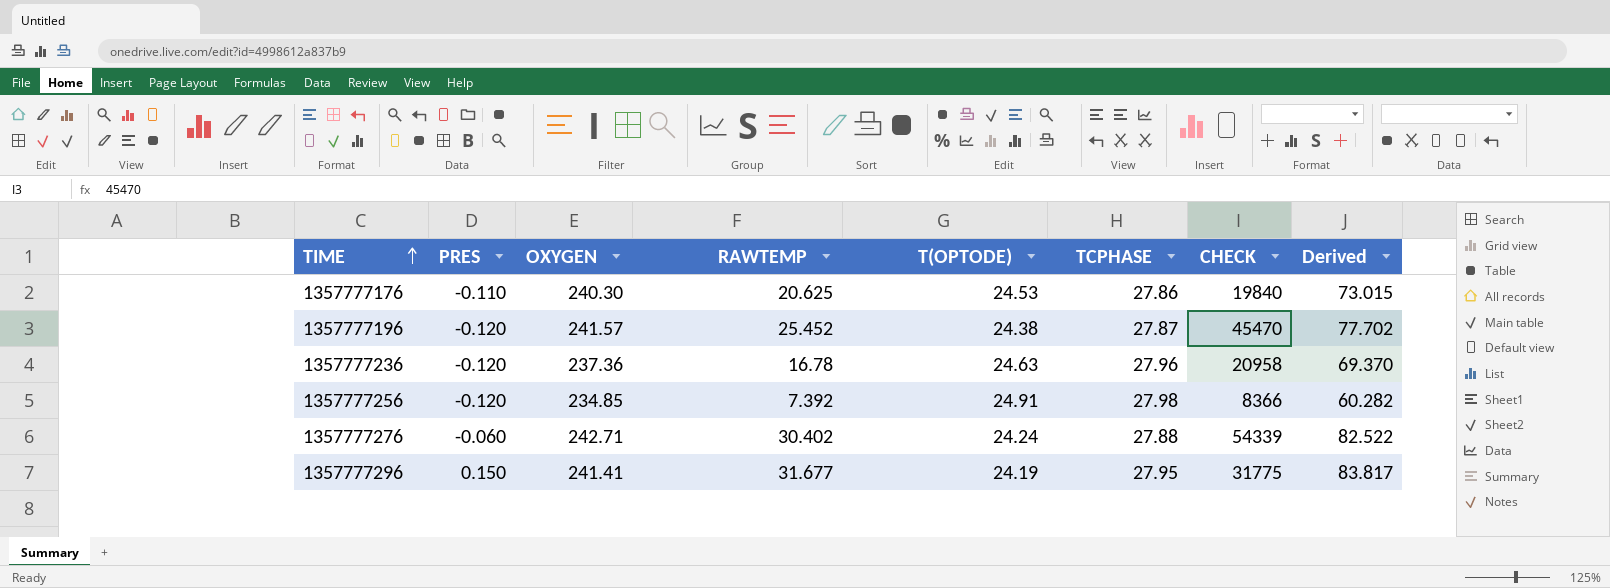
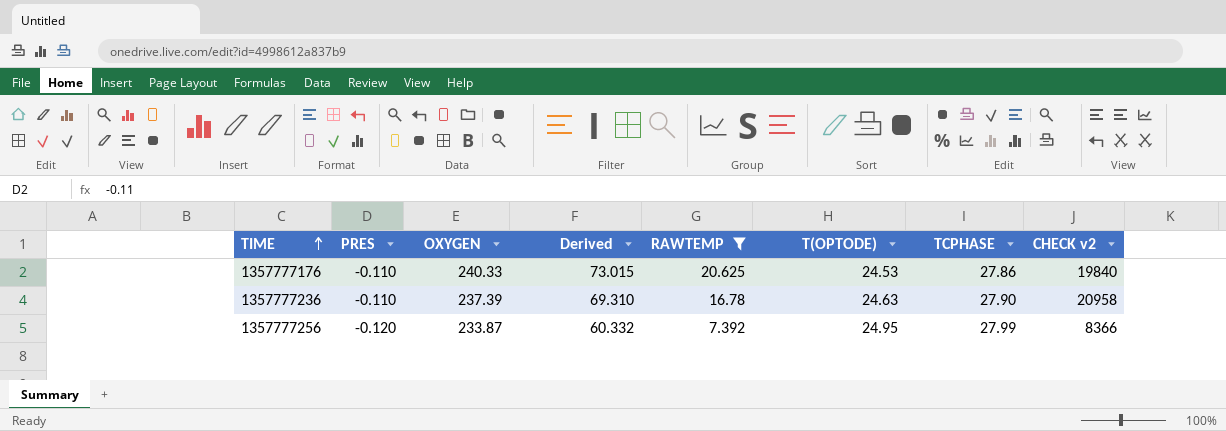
filter: none -> RAWTEMP <= 20.625
column Derived | position: 8 -> 4
column name: CHECK -> CHECK v2
1357777176 | OXYGEN: 240.30 -> 240.33
1357777236 | PRES: -0.120 -> -0.110
1357777236 | OXYGEN: 237.36 -> 237.39
1357777236 | Derived: 69.370 -> 69.310
1357777236 | TCPHASE: 27.96 -> 27.90
1357777256 | OXYGEN: 234.85 -> 233.87
1357777256 | Derived: 60.282 -> 60.332
1357777256 | T(OPTODE): 24.91 -> 24.95
1357777256 | TCPHASE: 27.98 -> 27.99

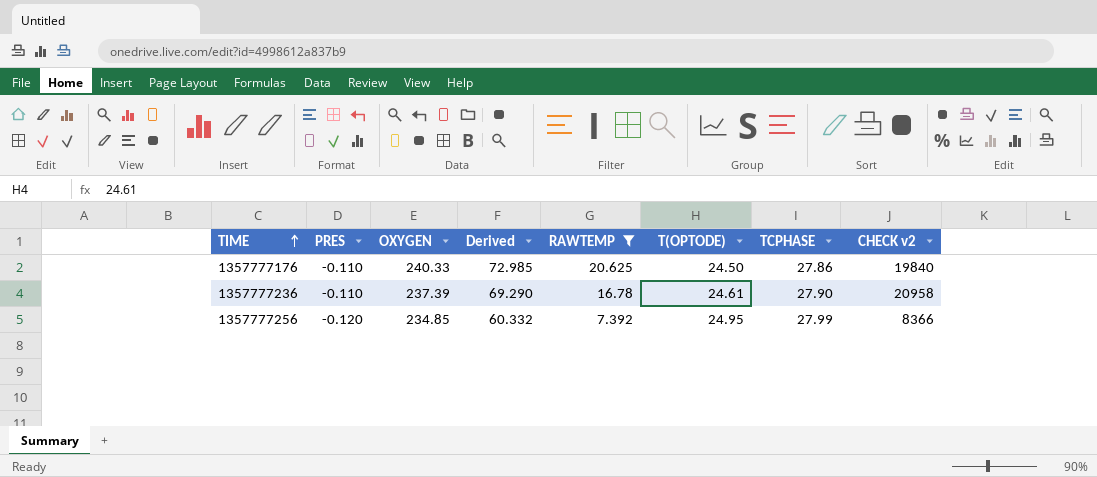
1357777176 | Derived: 73.015 -> 72.985
1357777176 | T(OPTODE): 24.53 -> 24.50
1357777236 | Derived: 69.310 -> 69.290
1357777236 | T(OPTODE): 24.63 -> 24.61
1357777256 | OXYGEN: 233.87 -> 234.85

